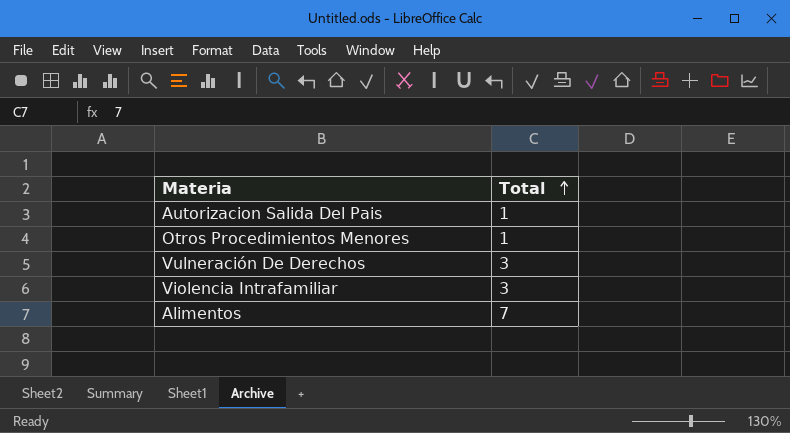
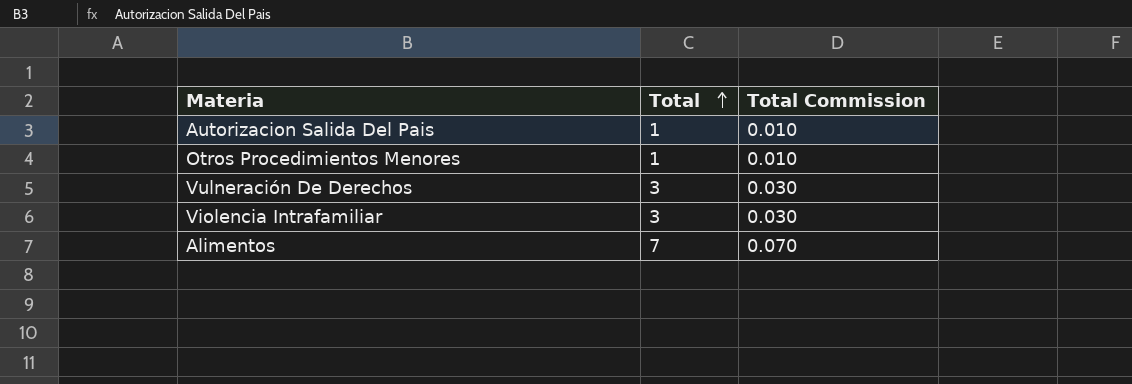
column Total Commission | formula: none -> [Total] * 0.01

